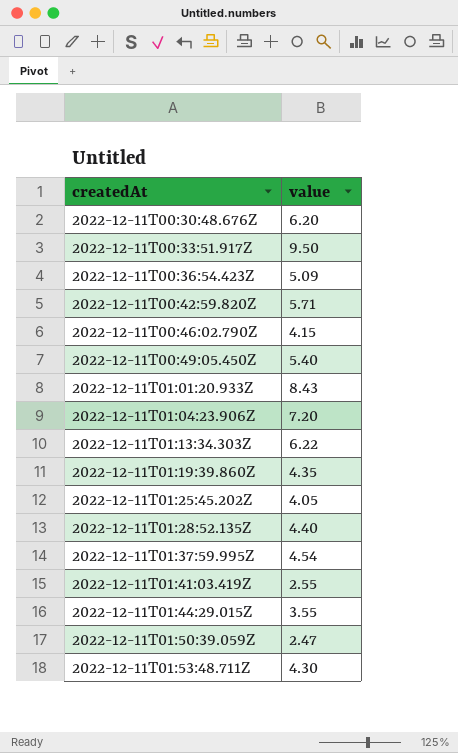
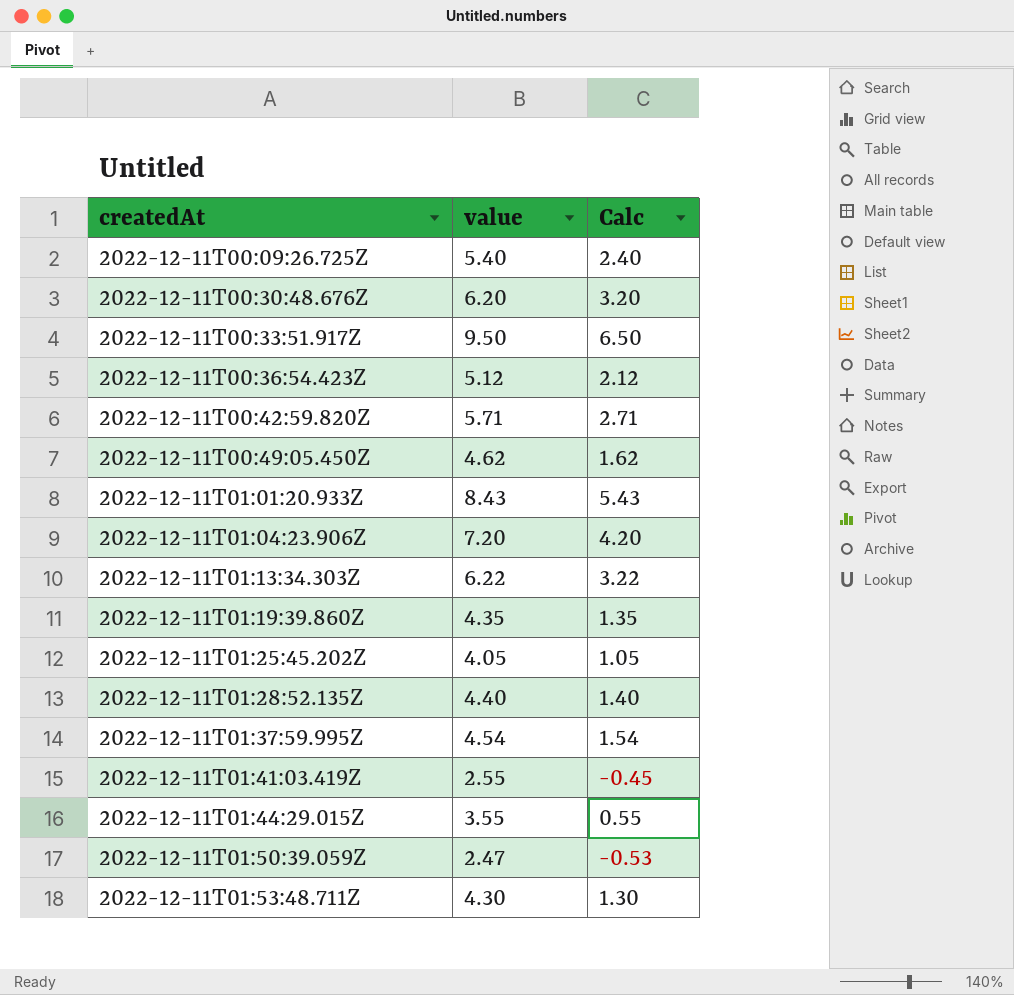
column Calc | formula: none -> [value] - 3
row 2022-12-11T00:46:02.790Z: 4.15 -> none
row 2022-12-11T00:09:26.725Z: none -> 5.40 | 2.40
2022-12-11T00:36:54.423Z | value: 5.09 -> 5.12
2022-12-11T00:49:05.450Z | value: 5.40 -> 4.62

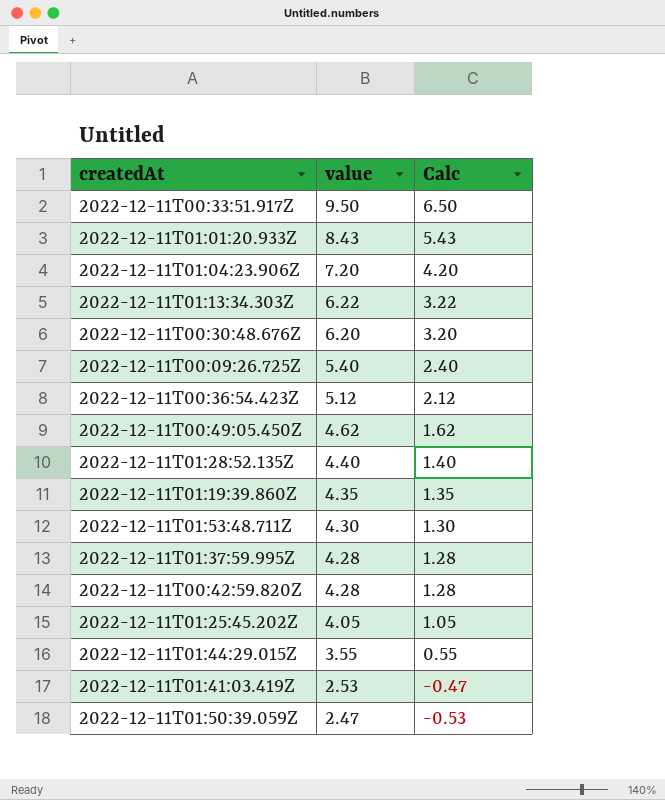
row order: createdAt ascending -> value descending
2022-12-11T01:37:59.995Z | value: 4.54 -> 4.28
2022-12-11T01:37:59.995Z | Calc: 1.54 -> 1.28
2022-12-11T00:42:59.820Z | value: 5.71 -> 4.28
2022-12-11T00:42:59.820Z | Calc: 2.71 -> 1.28
2022-12-11T01:41:03.419Z | value: 2.55 -> 2.53
2022-12-11T01:41:03.419Z | Calc: -0.45 -> -0.47

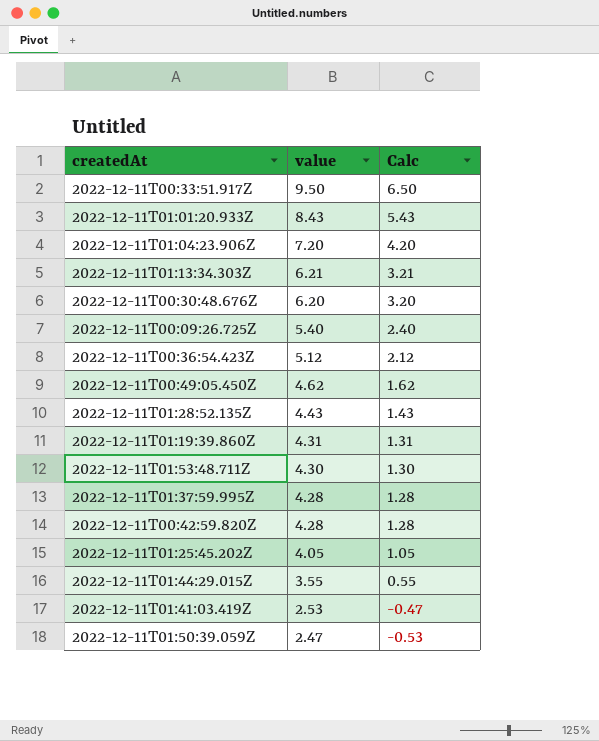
2022-12-11T01:13:34.303Z | value: 6.22 -> 6.21
2022-12-11T01:13:34.303Z | Calc: 3.22 -> 3.21
2022-12-11T01:28:52.135Z | value: 4.40 -> 4.43
2022-12-11T01:28:52.135Z | Calc: 1.40 -> 1.43
2022-12-11T01:19:39.860Z | value: 4.35 -> 4.31
2022-12-11T01:19:39.860Z | Calc: 1.35 -> 1.31

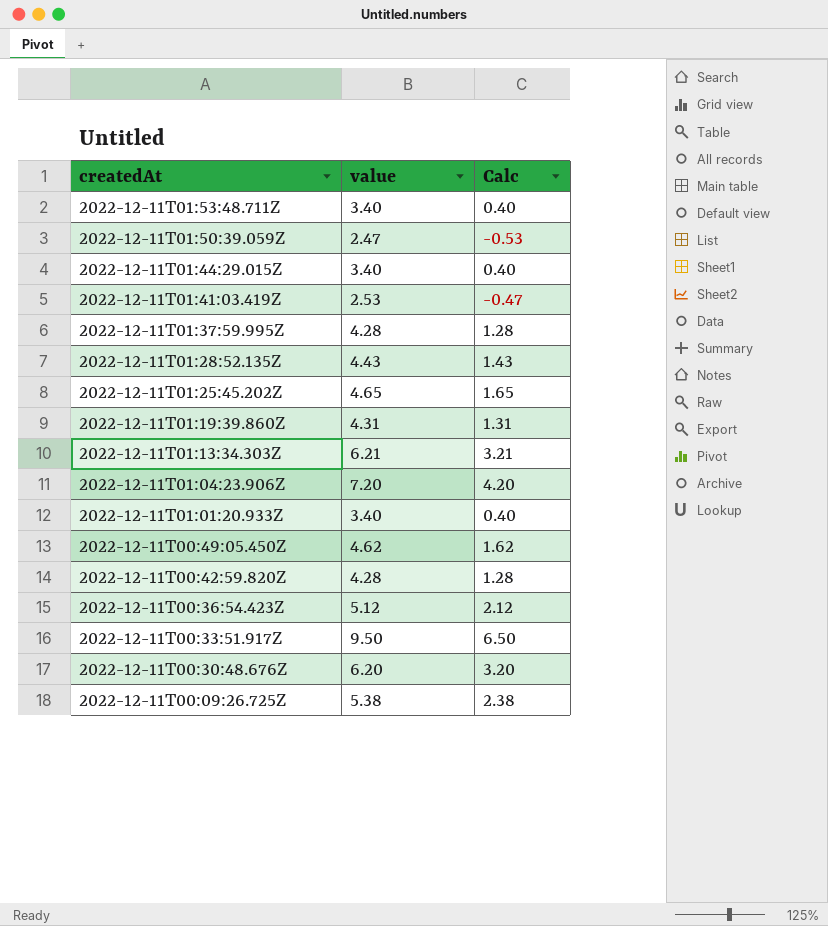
row order: value descending -> createdAt descending
2022-12-11T01:53:48.711Z | value: 4.30 -> 3.40
2022-12-11T01:53:48.711Z | Calc: 1.30 -> 0.40
2022-12-11T01:44:29.015Z | value: 3.55 -> 3.40
2022-12-11T01:44:29.015Z | Calc: 0.55 -> 0.40
2022-12-11T01:25:45.202Z | value: 4.05 -> 4.65
2022-12-11T01:25:45.202Z | Calc: 1.05 -> 1.65
2022-12-11T01:01:20.933Z | value: 8.43 -> 3.40
2022-12-11T01:01:20.933Z | Calc: 5.43 -> 0.40
2022-12-11T00:09:26.725Z | value: 5.40 -> 5.38
2022-12-11T00:09:26.725Z | Calc: 2.40 -> 2.38

